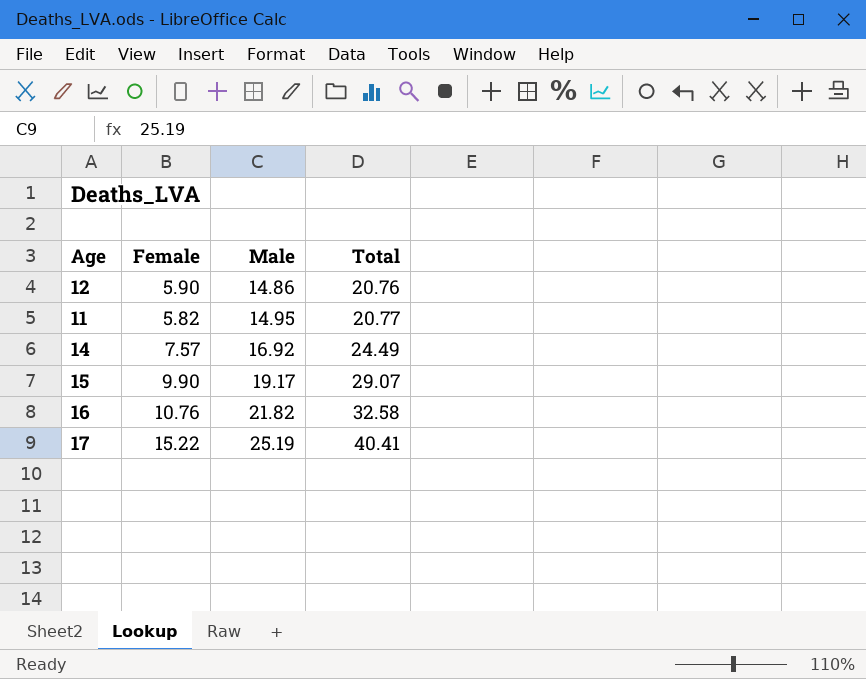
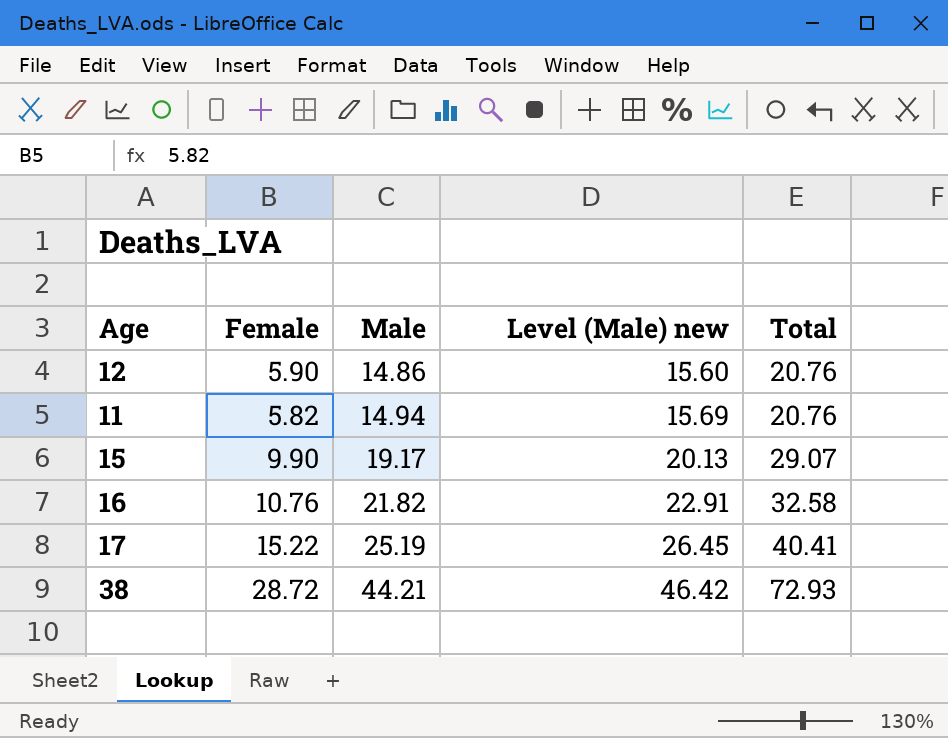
column Level (Male) new | formula: none -> [Male] * 1.05
row 14: 7.57 | 16.92 | 24.49 -> none
11 | Male: 14.95 -> 14.94
11 | Total: 20.77 -> 20.76
row 38: none -> 28.72 | 44.21 | 46.42 | 72.93

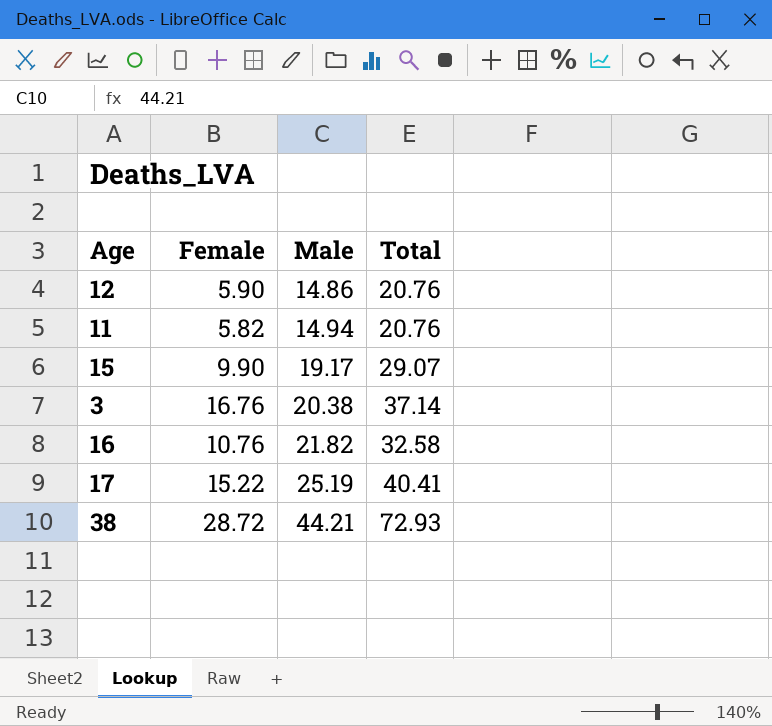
column Level (Male) new | formula: [Male] * 1.05 -> none
row 3: none -> 16.76 | 20.38 | 37.14

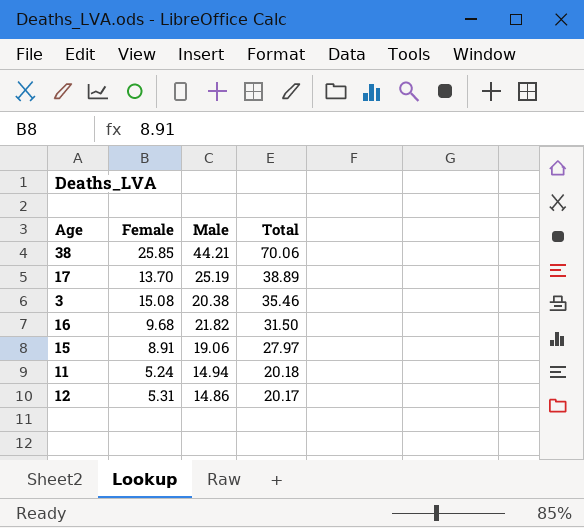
row order: Male ascending -> Total descending
38 | Female: 28.72 -> 25.85
38 | Total: 72.93 -> 70.06
17 | Female: 15.22 -> 13.70
17 | Total: 40.41 -> 38.89
3 | Female: 16.76 -> 15.08
3 | Total: 37.14 -> 35.46
16 | Female: 10.76 -> 9.68
16 | Total: 32.58 -> 31.50
15 | Female: 9.90 -> 8.91
15 | Male: 19.17 -> 19.06
15 | Total: 29.07 -> 27.97
11 | Female: 5.82 -> 5.24
11 | Total: 20.76 -> 20.18
12 | Female: 5.90 -> 5.31
12 | Total: 20.76 -> 20.17

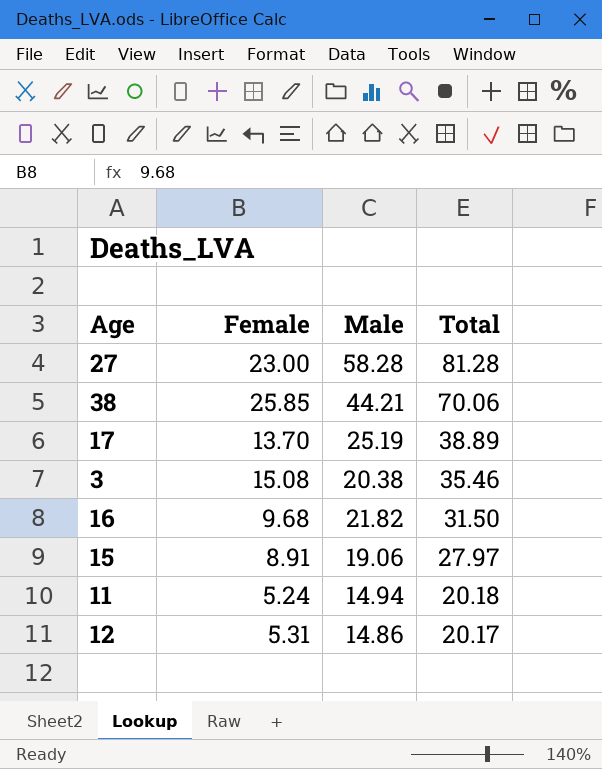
row 27: none -> 23.00 | 58.28 | 81.28

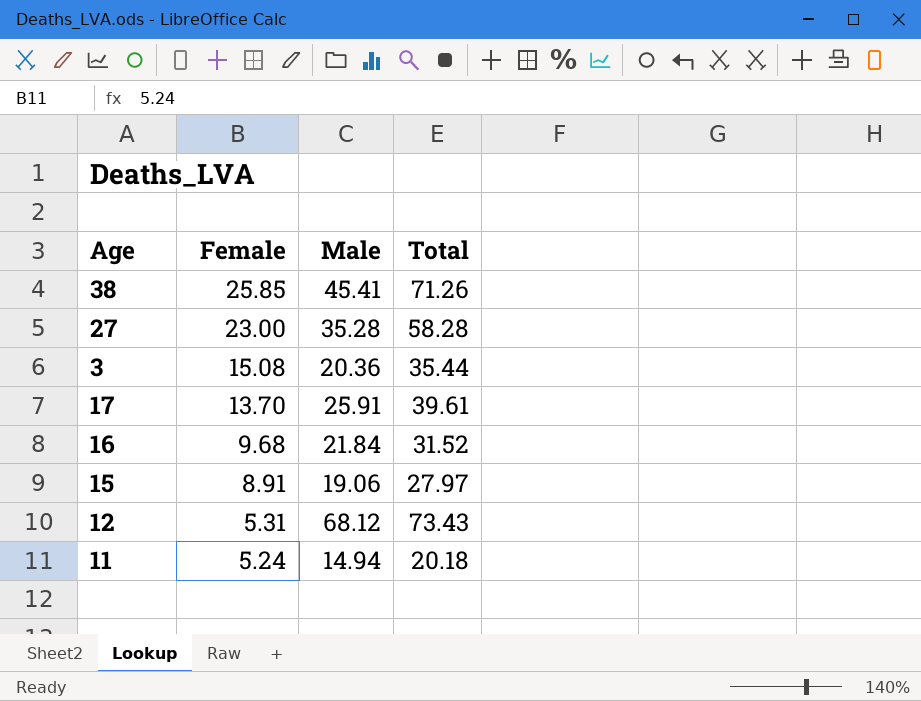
row order: Total descending -> Female descending
38 | Male: 44.21 -> 45.41
38 | Total: 70.06 -> 71.26
27 | Male: 58.28 -> 35.28
27 | Total: 81.28 -> 58.28
3 | Male: 20.38 -> 20.36
3 | Total: 35.46 -> 35.44
17 | Male: 25.19 -> 25.91
17 | Total: 38.89 -> 39.61
16 | Male: 21.82 -> 21.84
16 | Total: 31.50 -> 31.52
12 | Male: 14.86 -> 68.12
12 | Total: 20.17 -> 73.43

